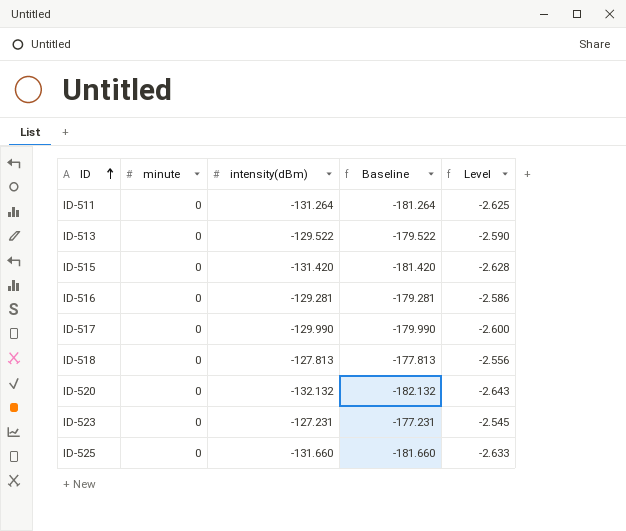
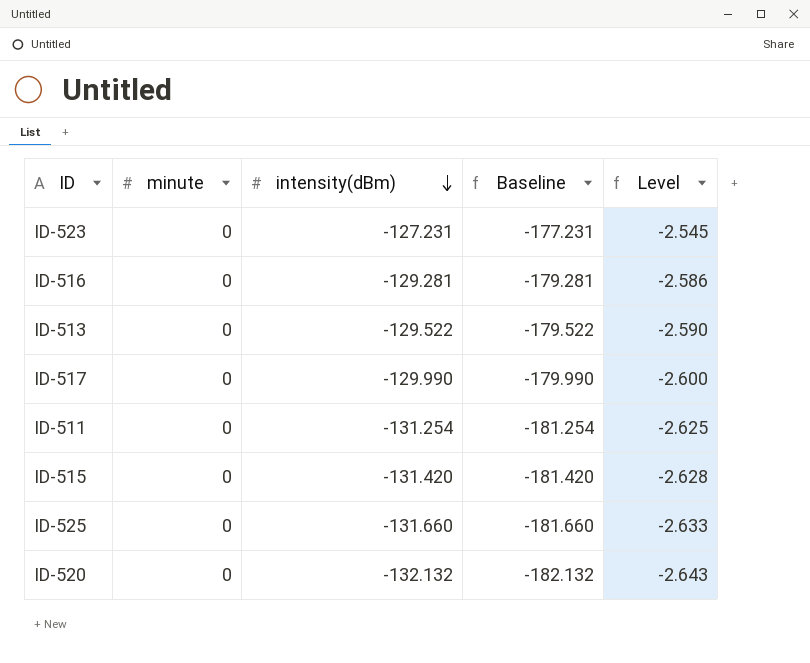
row order: ID ascending -> intensity(dBm) descending
row ID-518: 0 | -127.813 | -177.813 | -2.556 -> none
ID-511 | intensity(dBm): -131.264 -> -131.254
ID-511 | Baseline: -181.264 -> -181.254

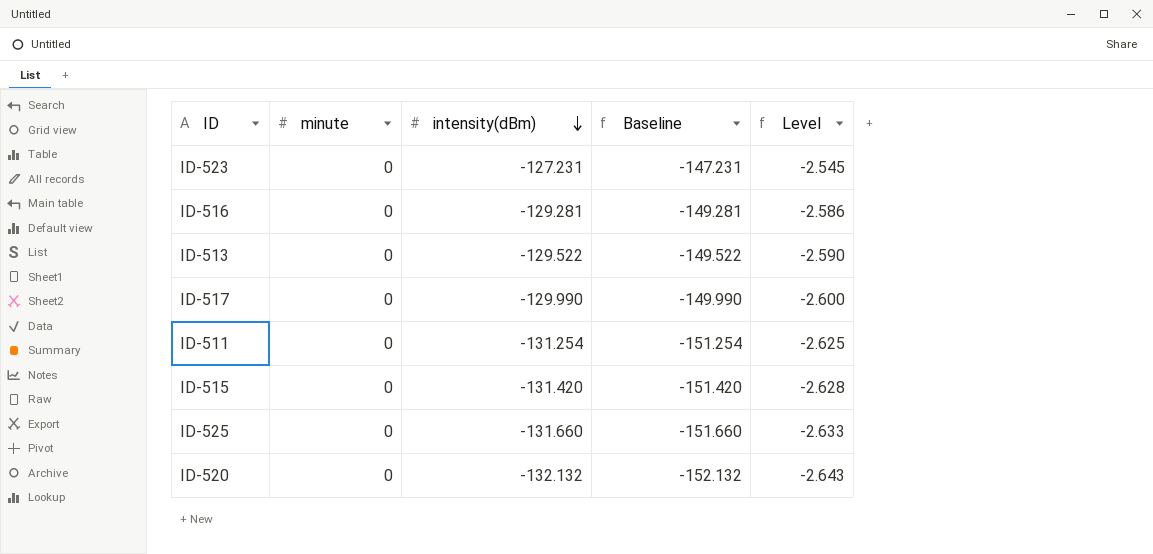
column Baseline | formula: [intensity(dBm)] - 50 -> [intensity(dBm)] - 20

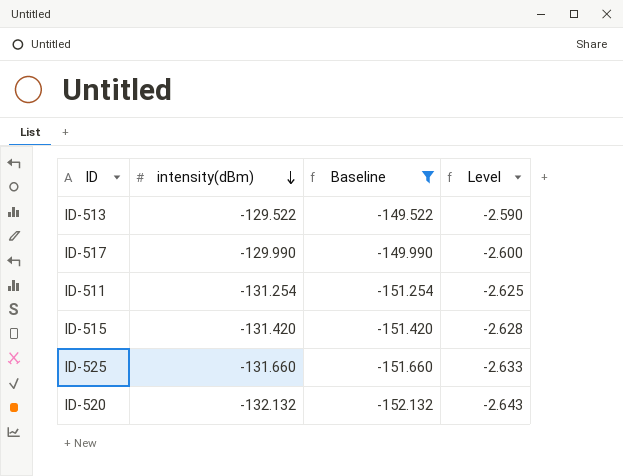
filter: none -> Baseline <= -149.522
column minute | position: 2 -> none

